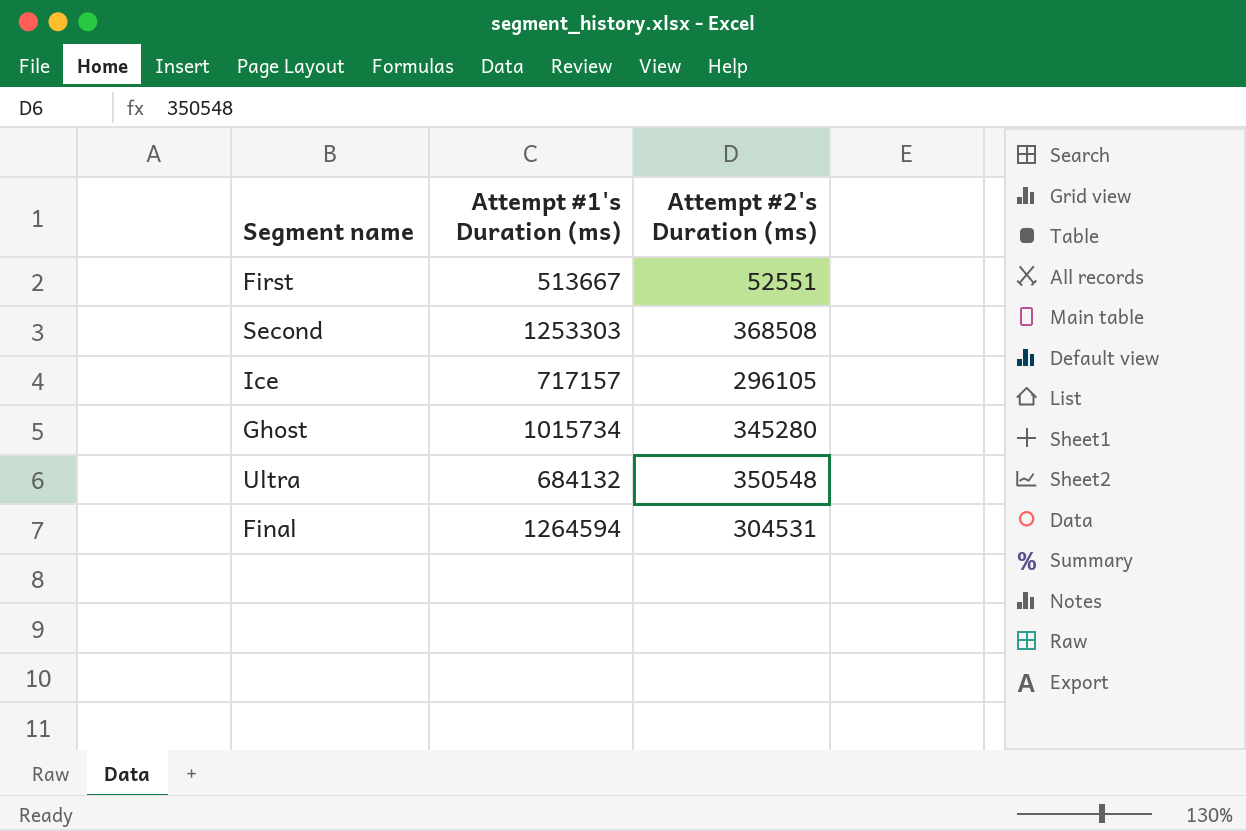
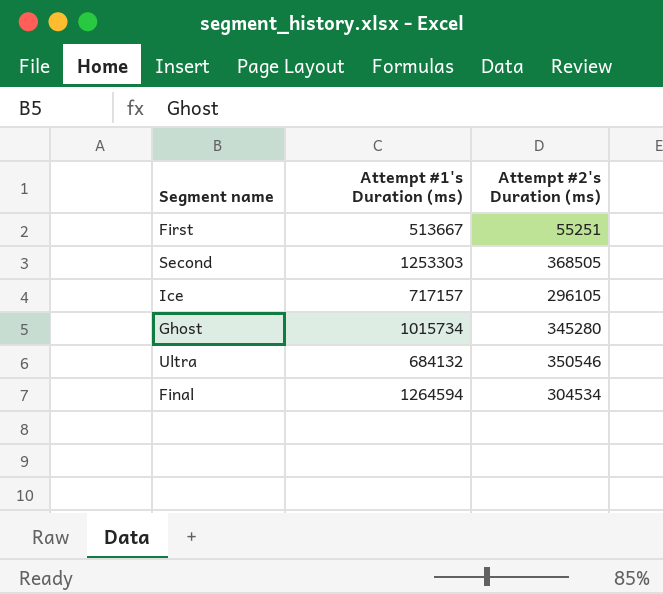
First | Attempt #2's Duration (ms): 52551 -> 55251
Second | Attempt #2's Duration (ms): 368508 -> 368505
Ultra | Attempt #2's Duration (ms): 350548 -> 350546
Final | Attempt #2's Duration (ms): 304531 -> 304534

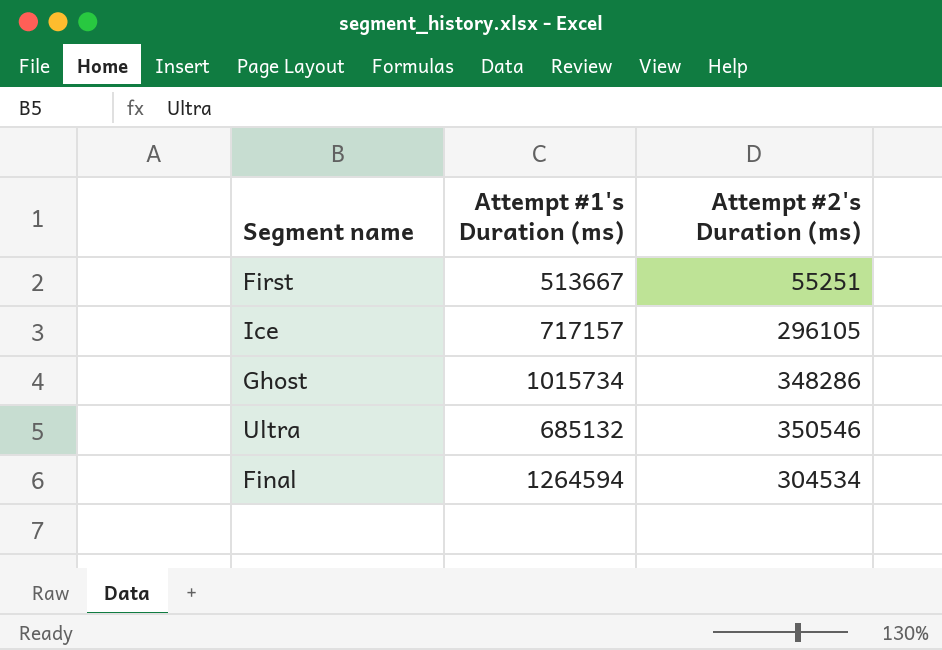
row Second: 1253303 | 368505 -> none
Ghost | Attempt #2's Duration (ms): 345280 -> 348286
Ultra | Attempt #1's Duration (ms): 684132 -> 685132

